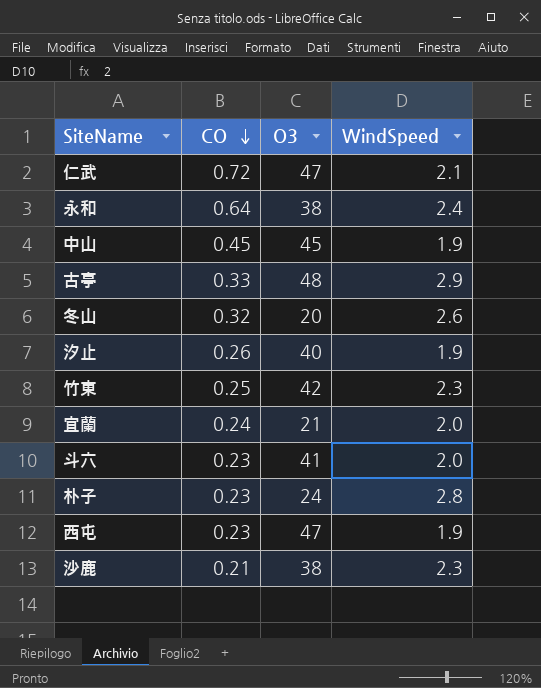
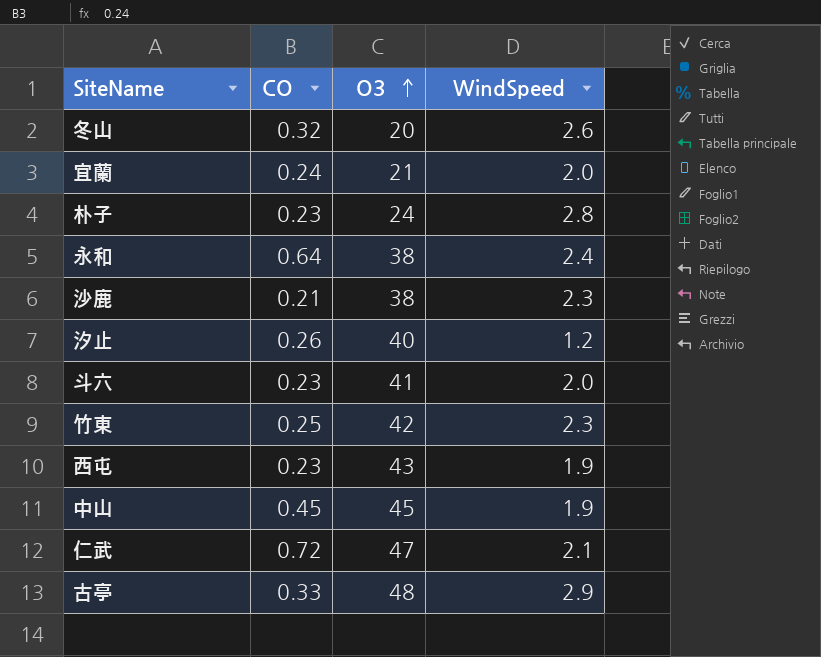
row order: CO descending -> O3 ascending
汐止 | WindSpeed: 1.9 -> 1.2
西屯 | O3: 47 -> 43

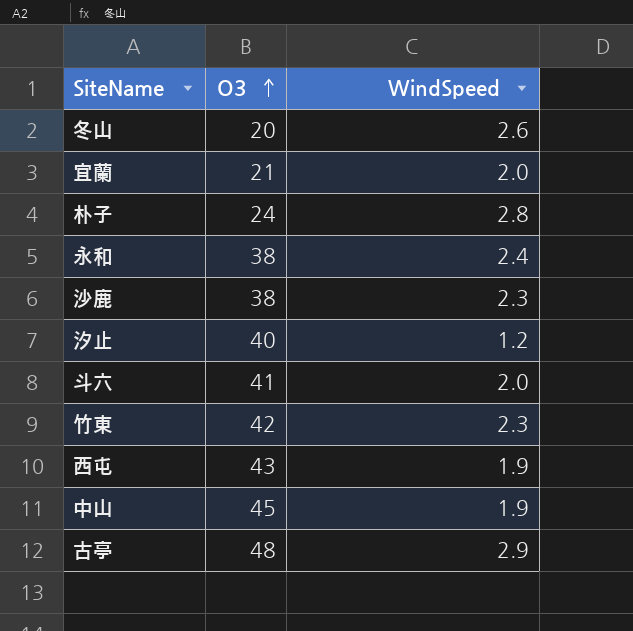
column CO | position: 2 -> none
row 仁武: 0.72 | 47 | 2.1 -> none

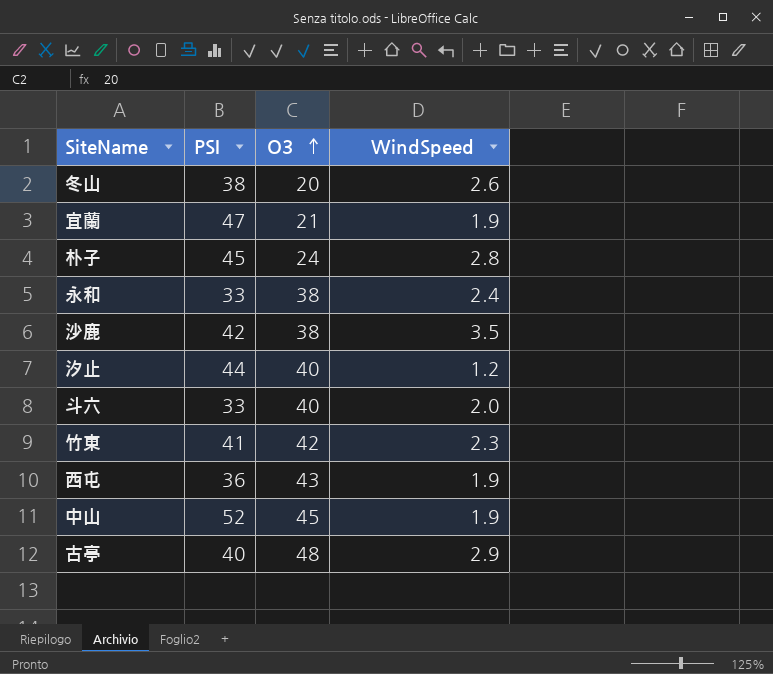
column PSI | position: none -> 2
宜蘭 | WindSpeed: 2.0 -> 1.9
沙鹿 | WindSpeed: 2.3 -> 3.5
斗六 | O3: 41 -> 40

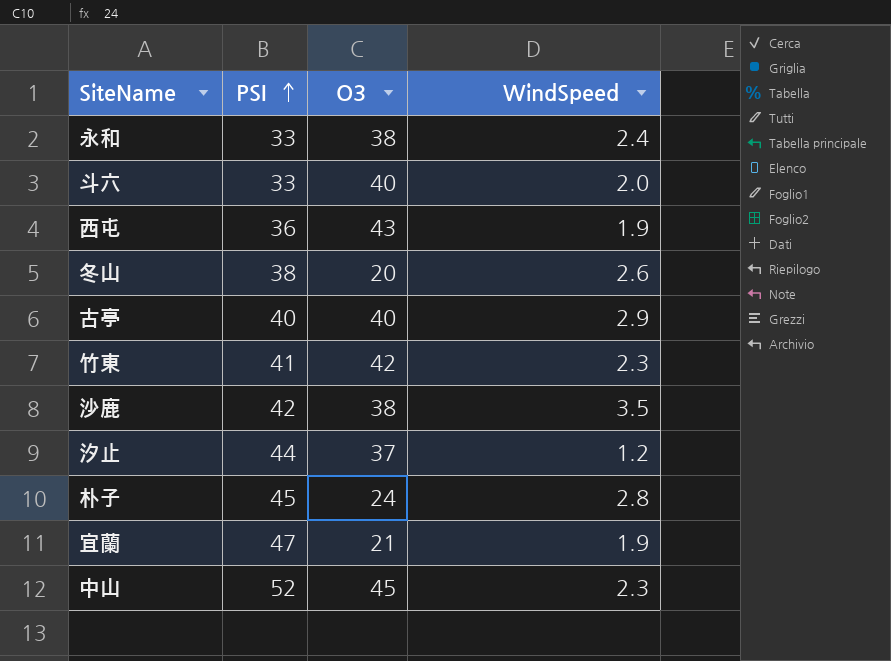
row order: O3 ascending -> PSI ascending
古亭 | O3: 48 -> 40
汐止 | O3: 40 -> 37
中山 | WindSpeed: 1.9 -> 2.3

